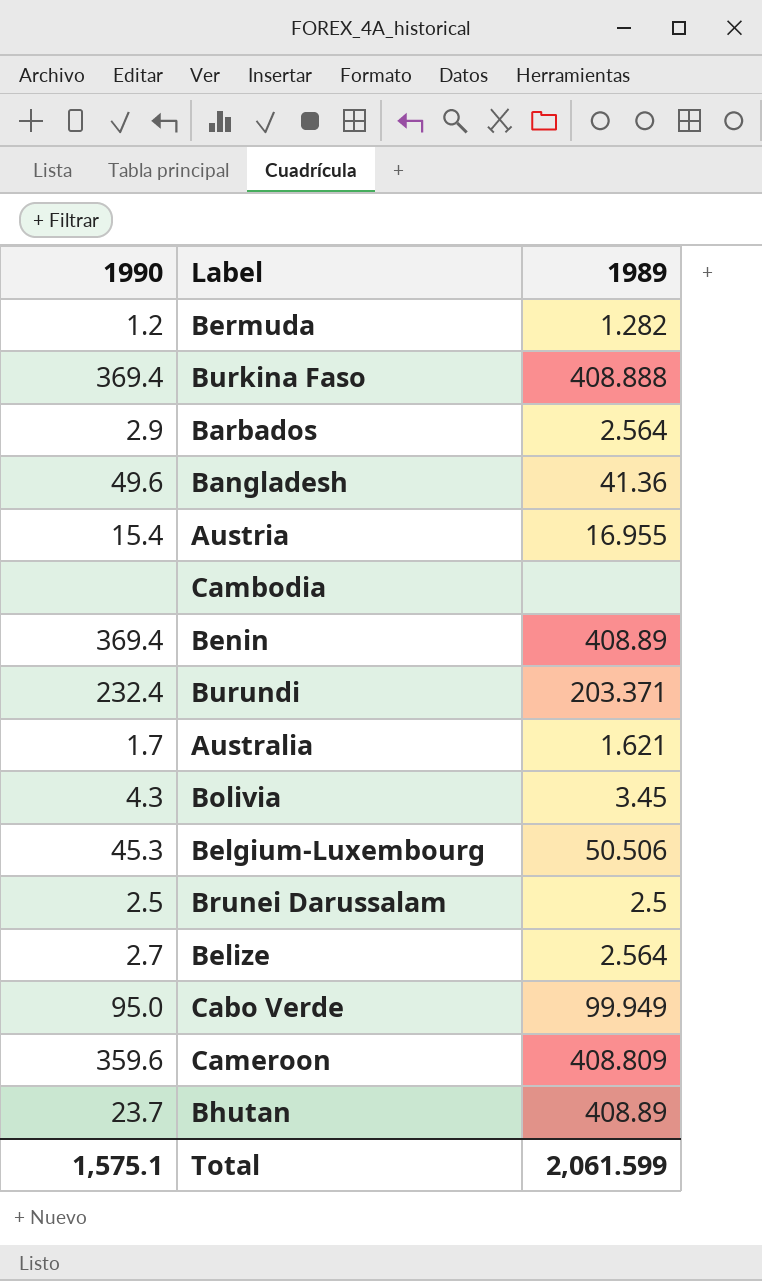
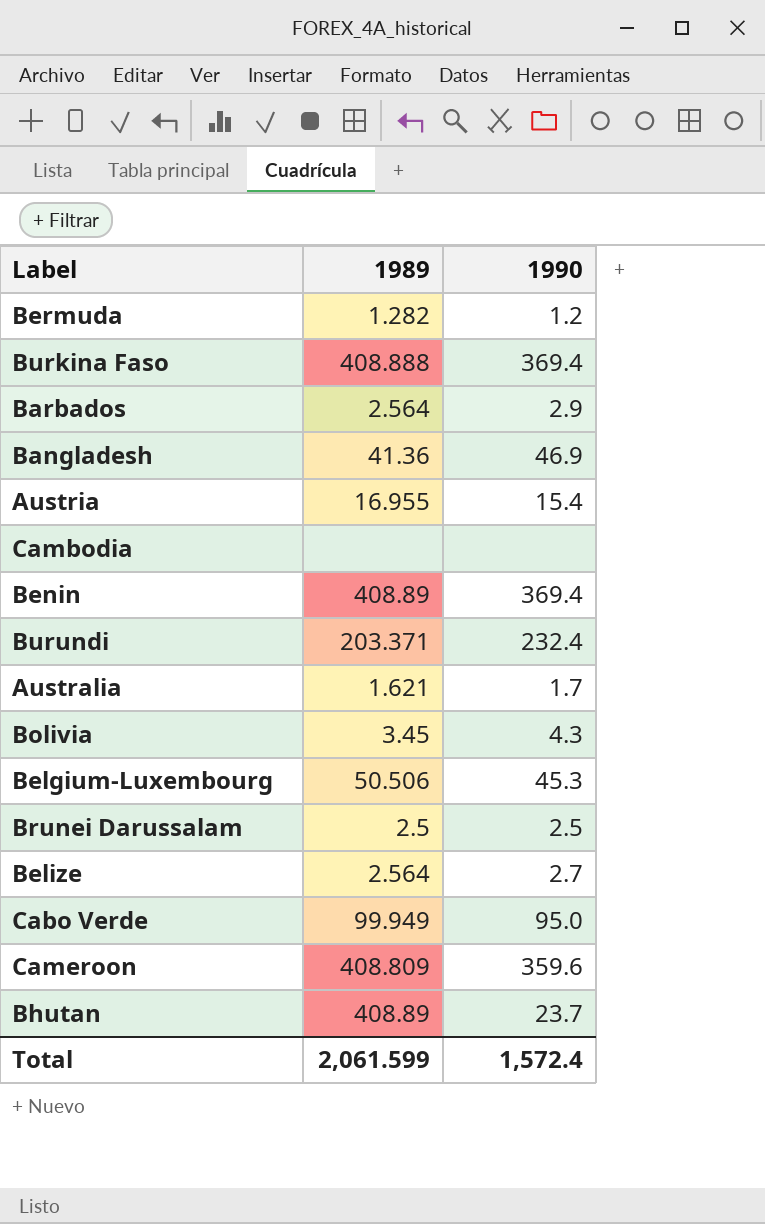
column 1990 | position: 1 -> 3
Bangladesh | 1990: 49.6 -> 46.9
Total | 1990: 1,575.1 -> 1,572.4

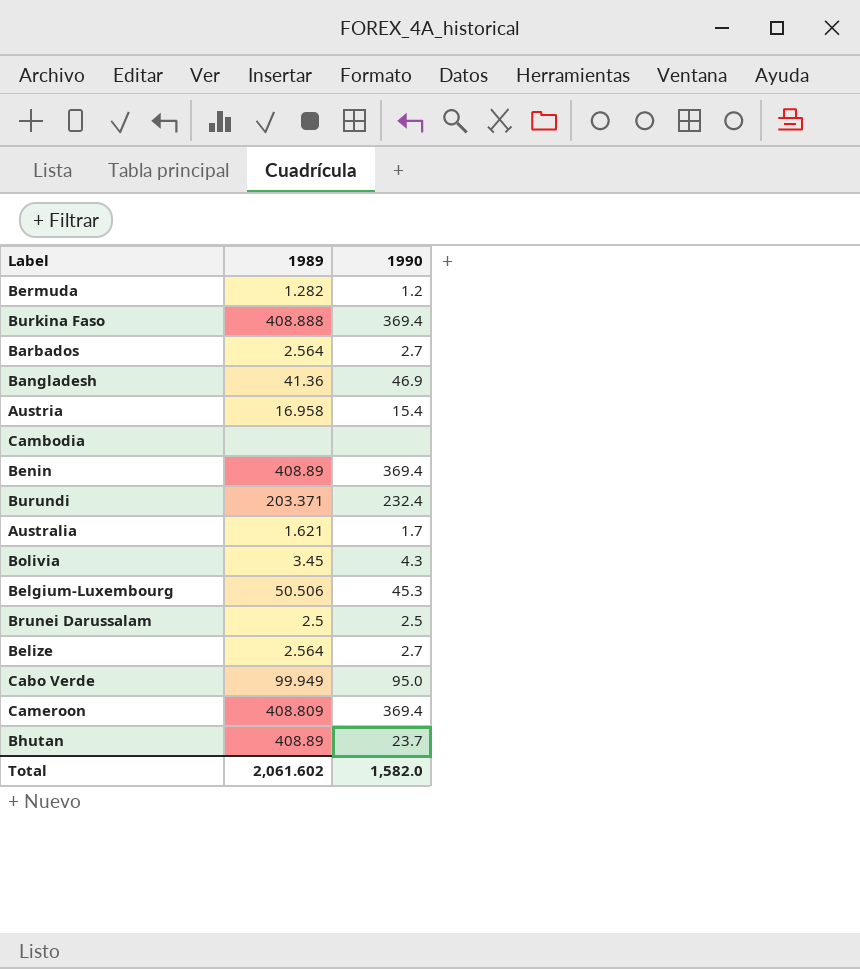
Barbados | 1990: 2.9 -> 2.7
Austria | 1989: 16.955 -> 16.958
Cameroon | 1990: 359.6 -> 369.4
Total | 1989: 2,061.599 -> 2,061.602
Total | 1990: 1,572.4 -> 1,582.0

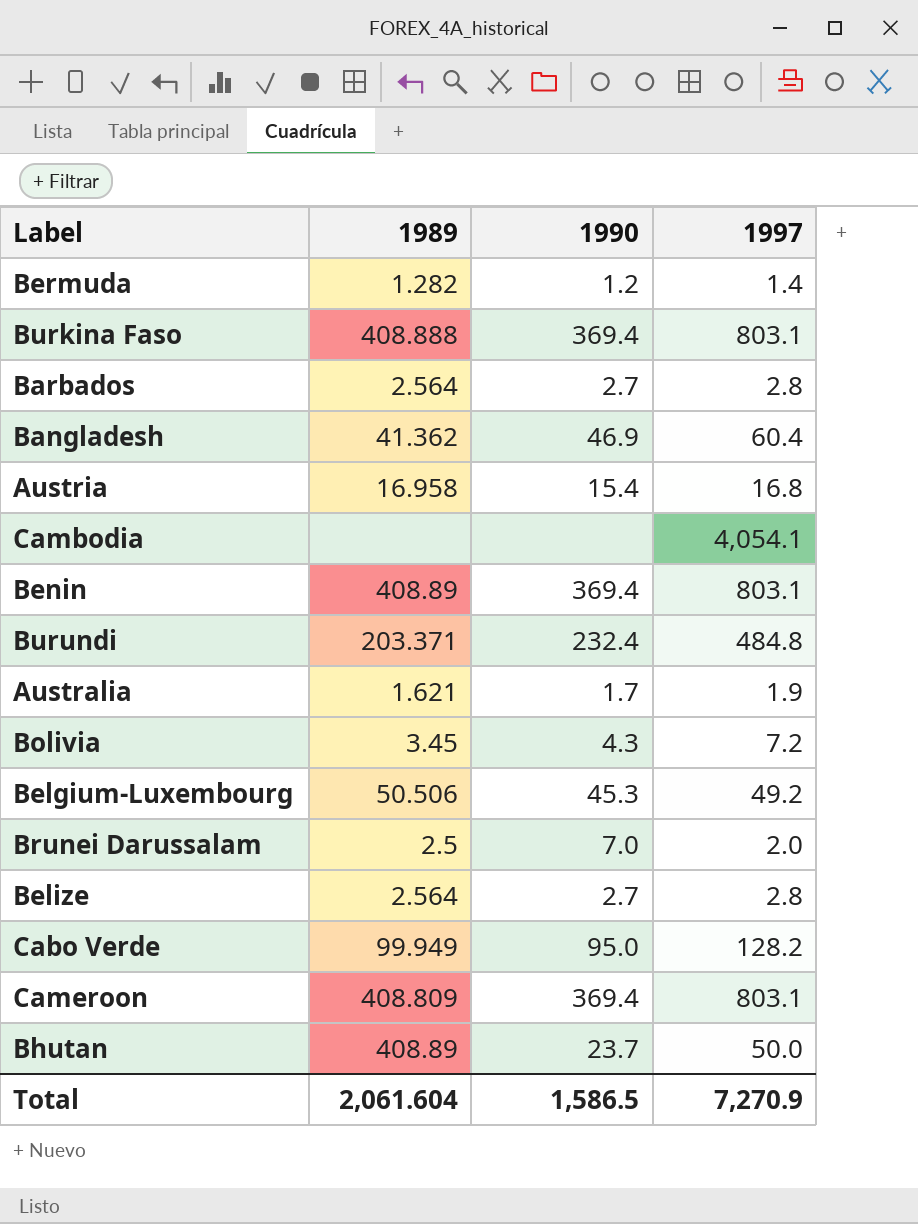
column 1997 | position: none -> 4
Bangladesh | 1989: 41.36 -> 41.362
Brunei Darussalam | 1990: 2.5 -> 7.0
Total | 1989: 2,061.602 -> 2,061.604
Total | 1990: 1,582.0 -> 1,586.5

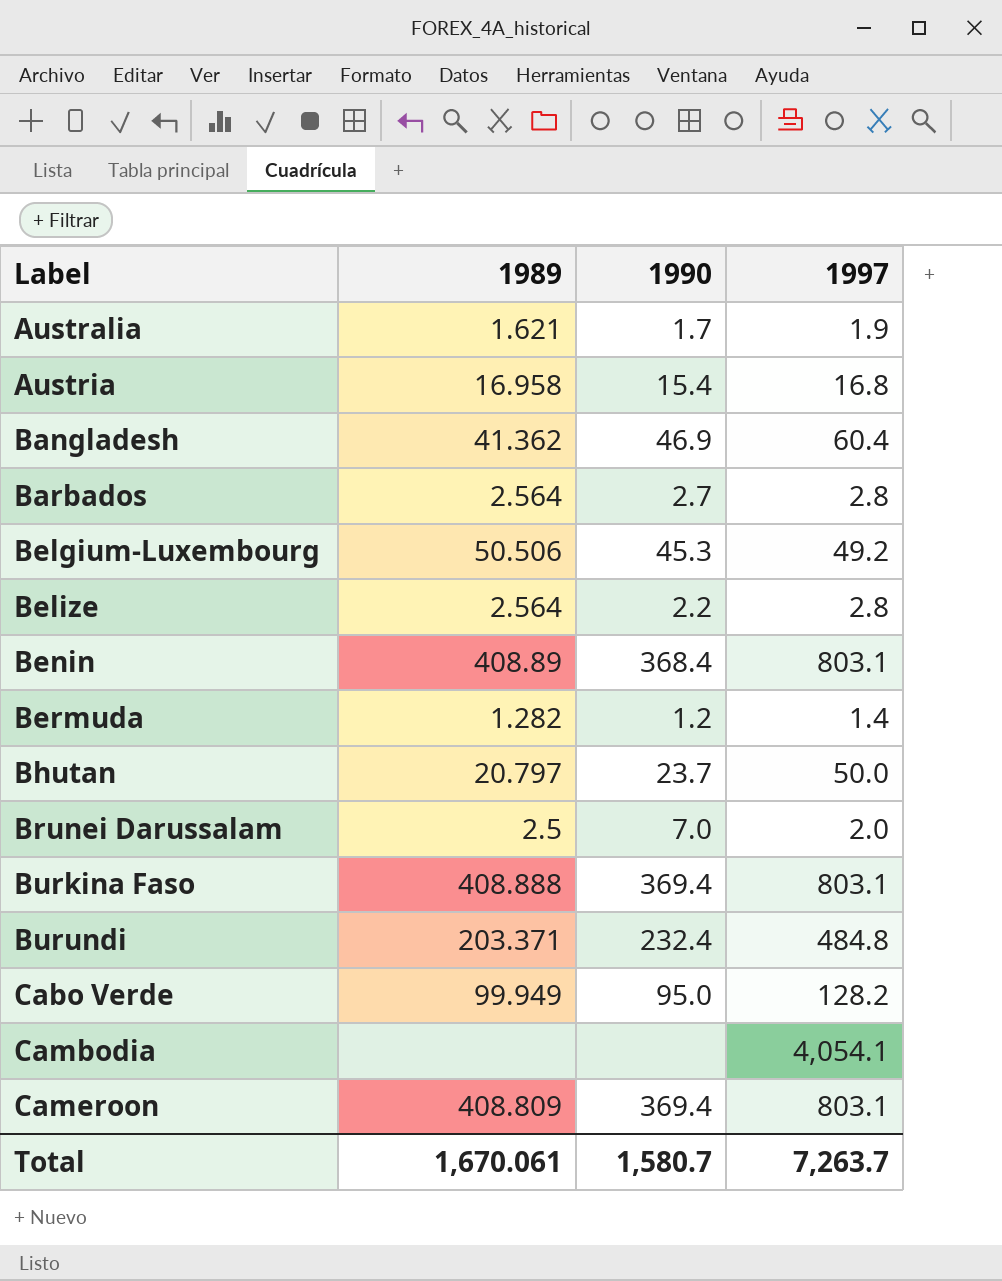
row order: none -> Label ascending
row Bolivia: 3.45 | 4.3 | 7.2 -> none
Belize | 1990: 2.7 -> 2.2
Benin | 1990: 369.4 -> 368.4
Bhutan | 1989: 408.89 -> 20.797
Total | 1989: 2,061.604 -> 1,670.061
Total | 1990: 1,586.5 -> 1,580.7
Total | 1997: 7,270.9 -> 7,263.7

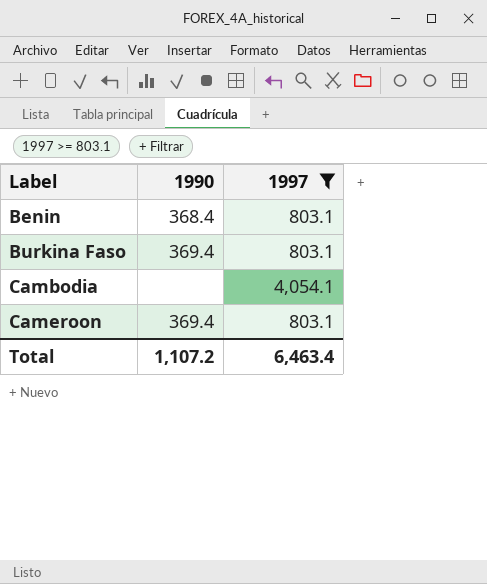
filter: none -> 1997 >= 803.1
column 1989 | position: 2 -> none
Total | 1990: 1,580.7 -> 1,107.2
Total | 1997: 7,263.7 -> 6,463.4

